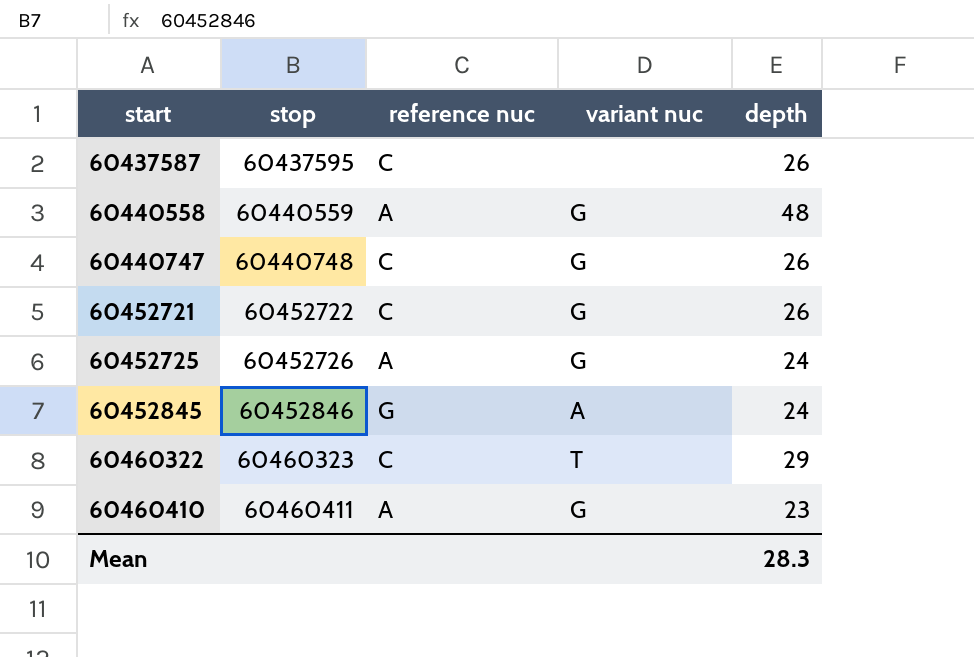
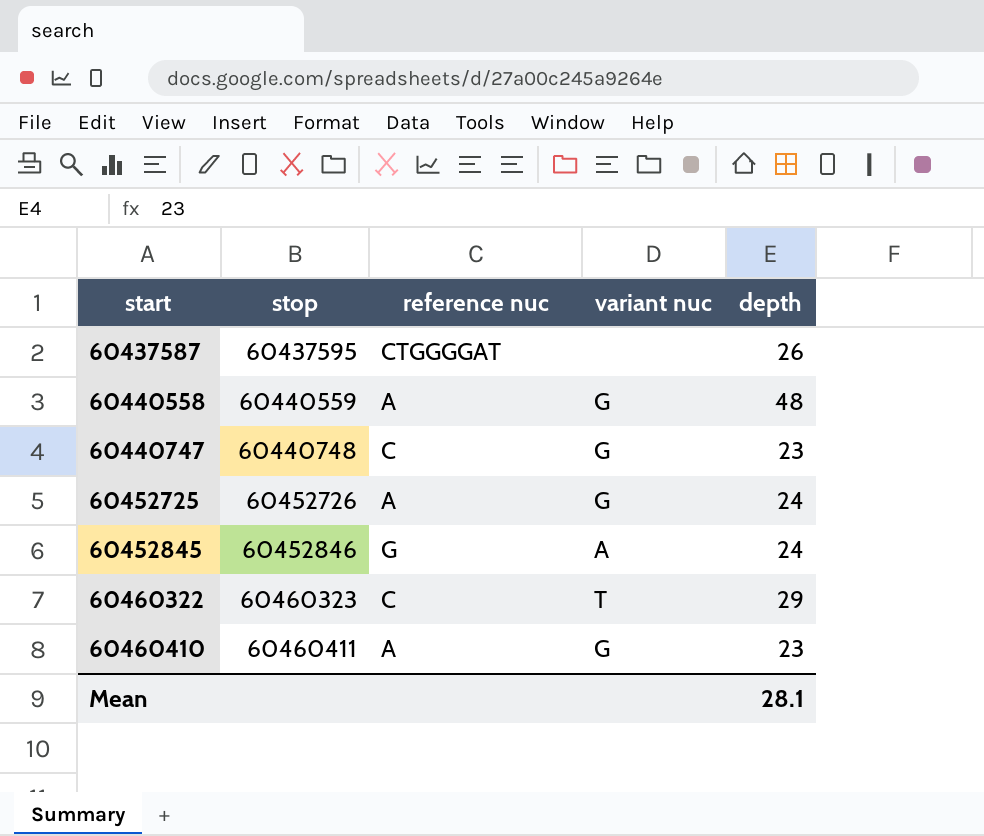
row 60452721: 60452722 | C | G | 26 -> none
60437587 | reference nuc: C -> CTGGGGAT
60440747 | depth: 26 -> 23
Mean | depth: 28.3 -> 28.1

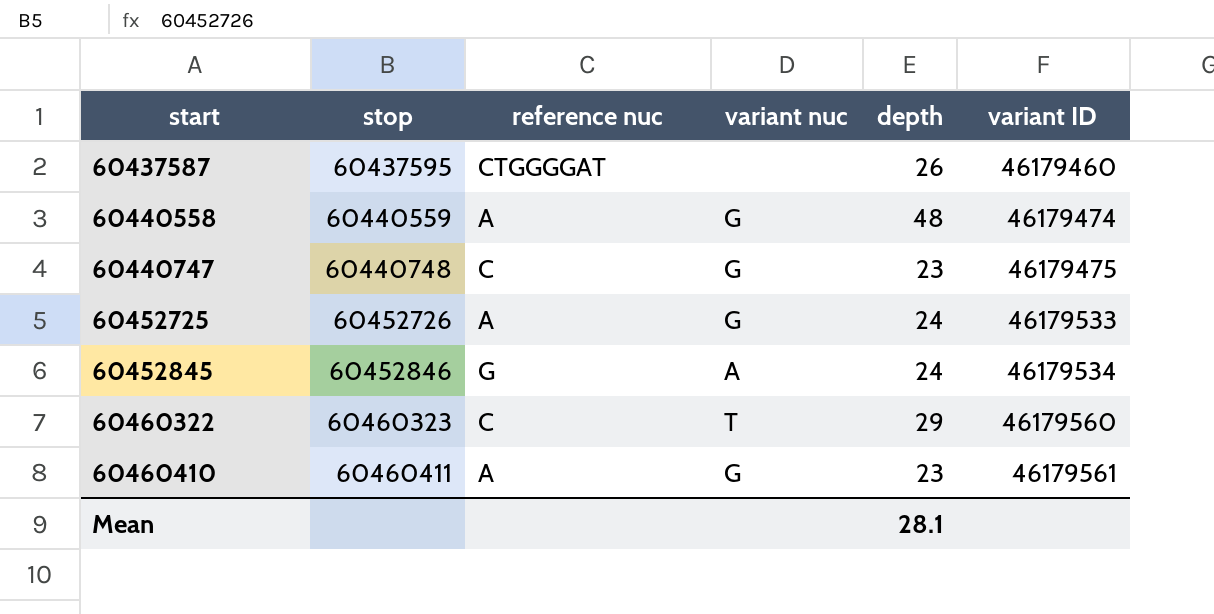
column variant ID | position: none -> 6

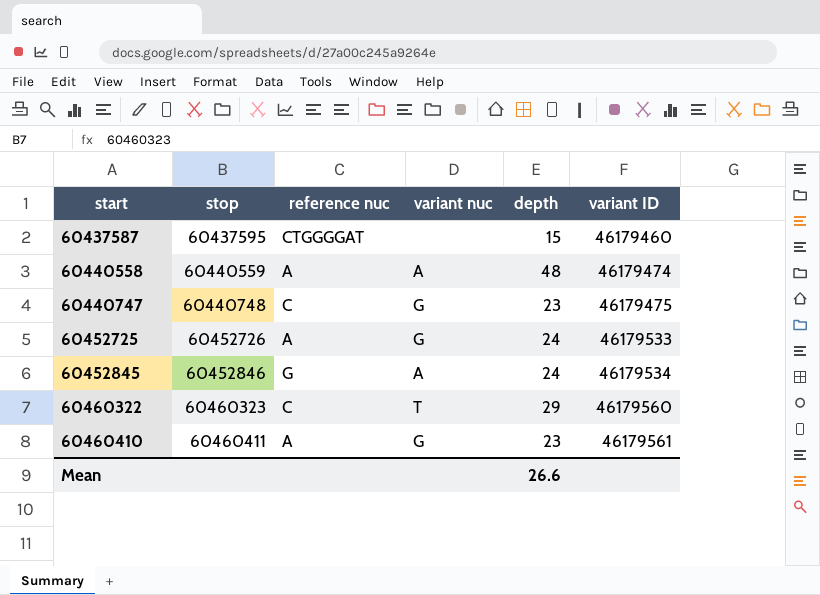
60437587 | depth: 26 -> 15
60440558 | variant nuc: G -> A
Mean | depth: 28.1 -> 26.6

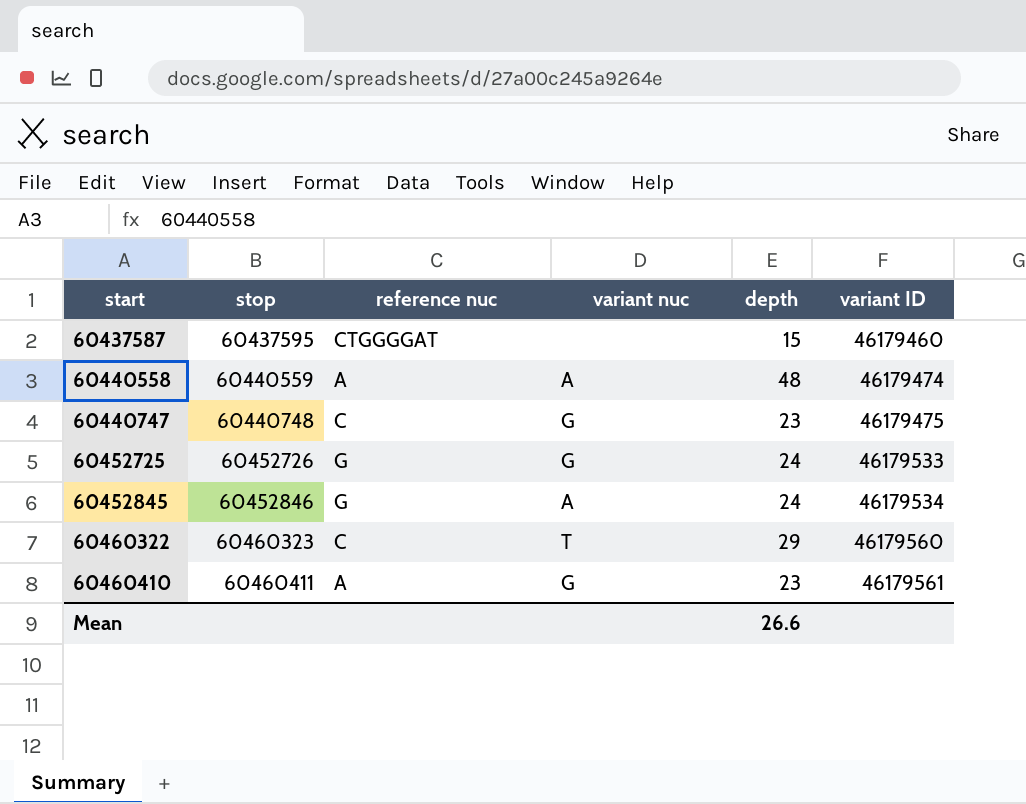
60452725 | reference nuc: A -> G

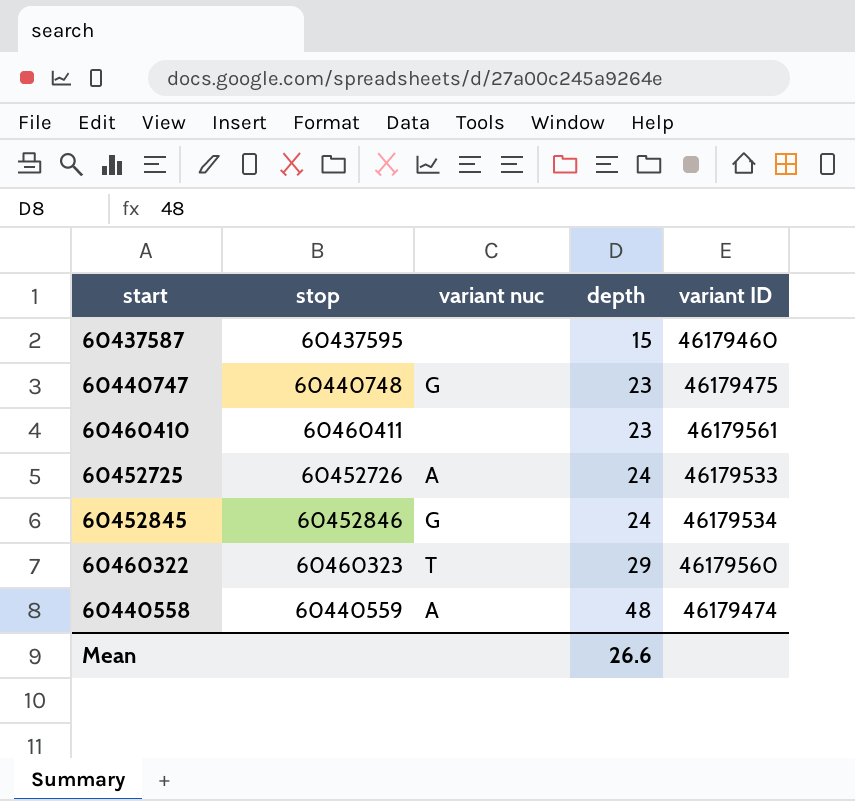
row order: start ascending -> depth ascending
column reference nuc | position: 3 -> none
60460410 | variant nuc: G -> none
60452725 | variant nuc: G -> A
60452845 | variant nuc: A -> G

